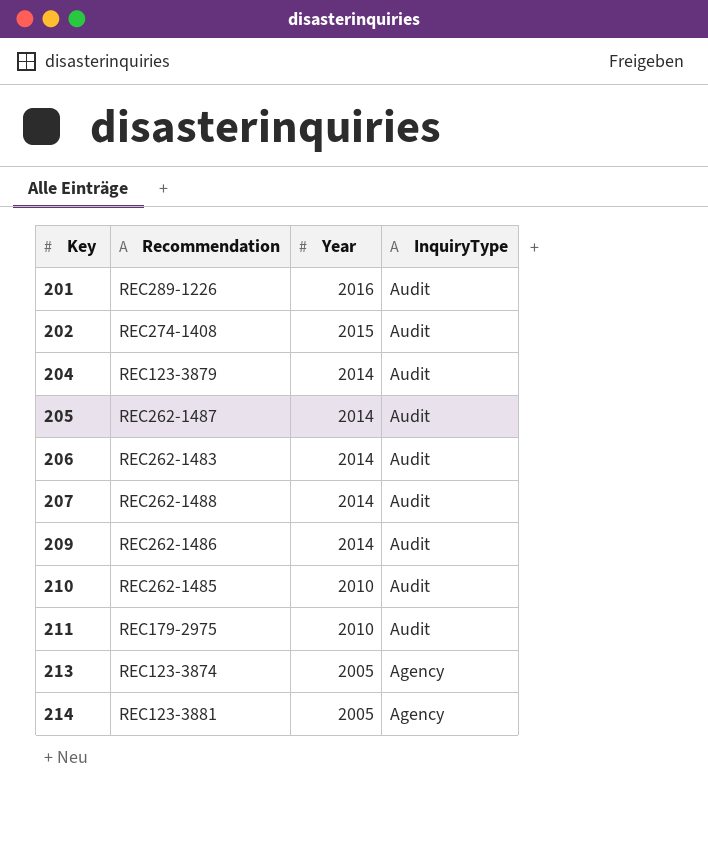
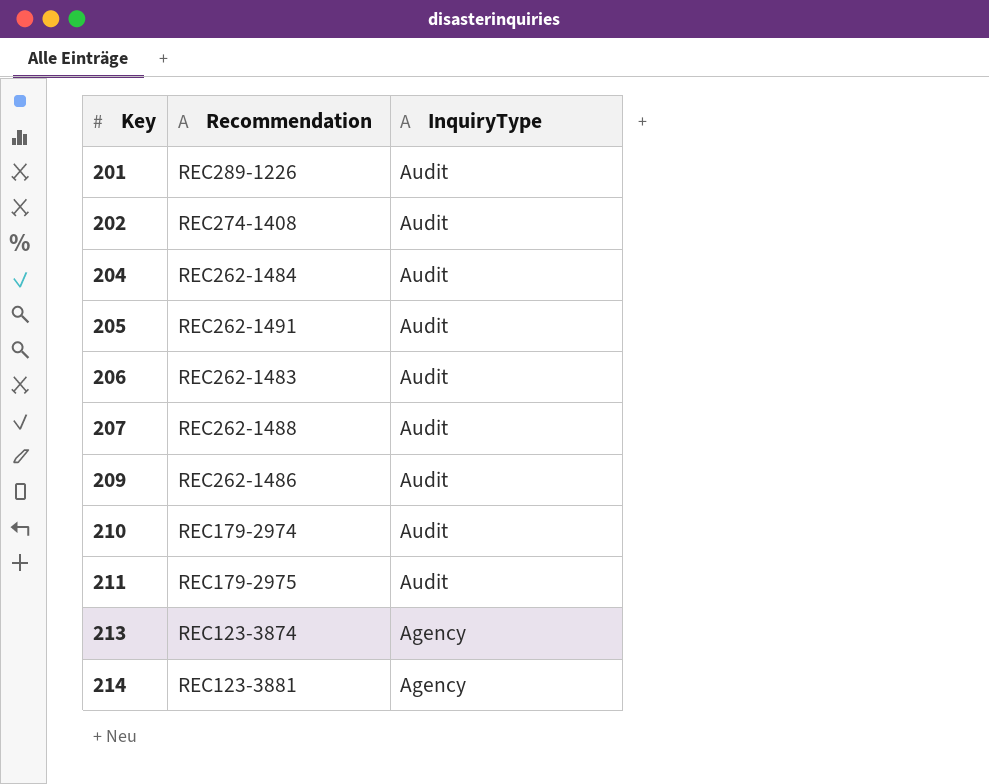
column Year | position: 3 -> none
204 | Recommendation: REC123-3879 -> REC262-1484
205 | Recommendation: REC262-1487 -> REC262-1491
210 | Recommendation: REC262-1485 -> REC179-2974

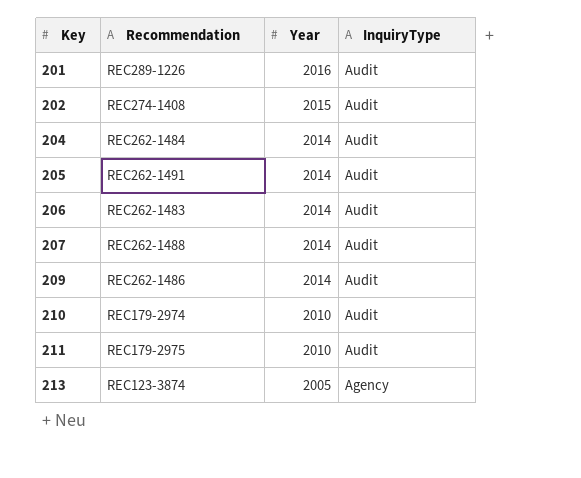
column Year | position: none -> 3
row 214: REC123-3881 | Agency -> none

